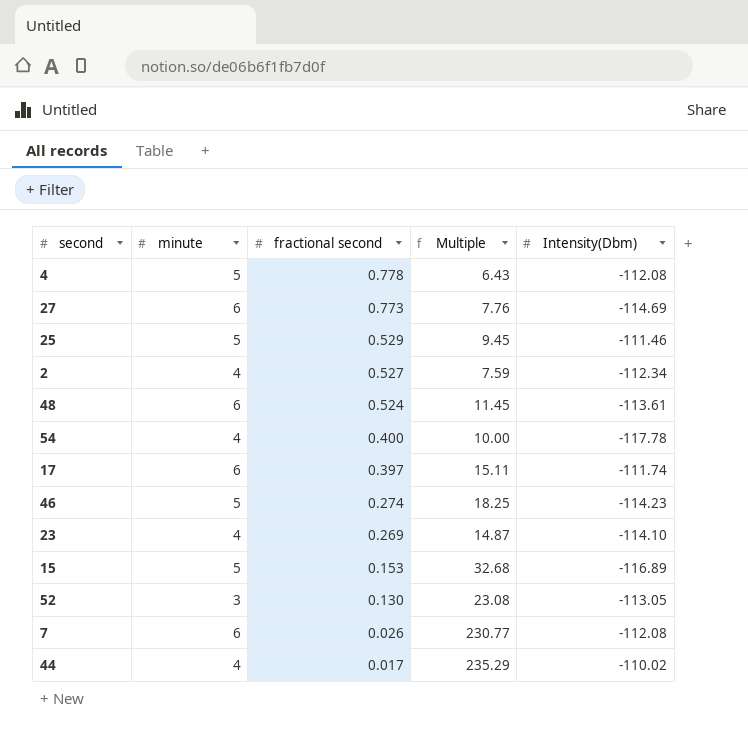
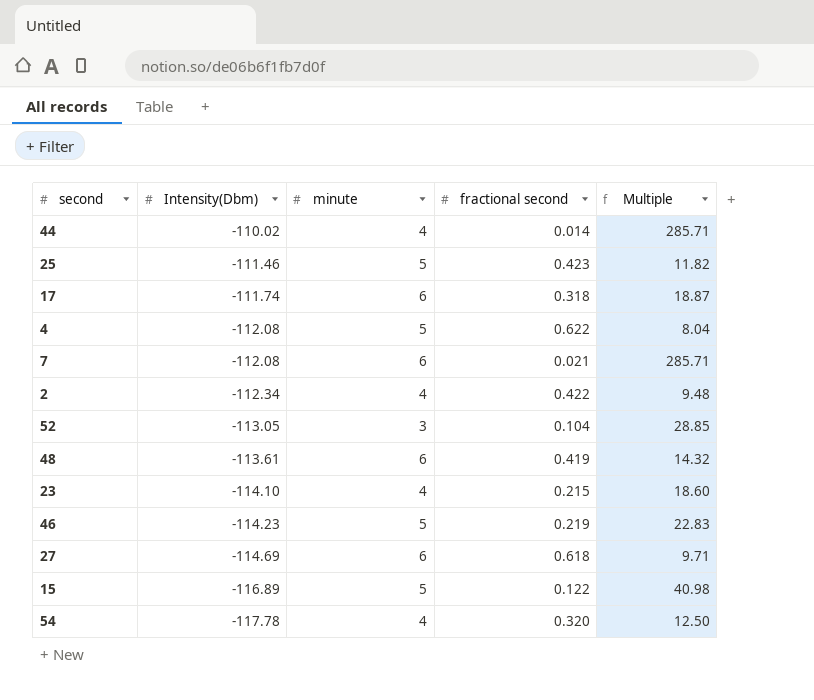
row order: fractional second descending -> Intensity(Dbm) descending
column Intensity(Dbm) | position: 5 -> 2
44 | fractional second: 0.017 -> 0.014
44 | Multiple: 235.29 -> 285.71
25 | fractional second: 0.529 -> 0.423
25 | Multiple: 9.45 -> 11.82
17 | fractional second: 0.397 -> 0.318
17 | Multiple: 15.11 -> 18.87
4 | fractional second: 0.778 -> 0.622
4 | Multiple: 6.43 -> 8.04
7 | fractional second: 0.026 -> 0.021
7 | Multiple: 230.77 -> 285.71
2 | fractional second: 0.527 -> 0.422
2 | Multiple: 7.59 -> 9.48
52 | fractional second: 0.130 -> 0.104
52 | Multiple: 23.08 -> 28.85
48 | fractional second: 0.524 -> 0.419
48 | Multiple: 11.45 -> 14.32
23 | fractional second: 0.269 -> 0.215
23 | Multiple: 14.87 -> 18.60
46 | fractional second: 0.274 -> 0.219
46 | Multiple: 18.25 -> 22.83
27 | fractional second: 0.773 -> 0.618
27 | Multiple: 7.76 -> 9.71
15 | fractional second: 0.153 -> 0.122
15 | Multiple: 32.68 -> 40.98
54 | fractional second: 0.400 -> 0.320
54 | Multiple: 10.00 -> 12.50

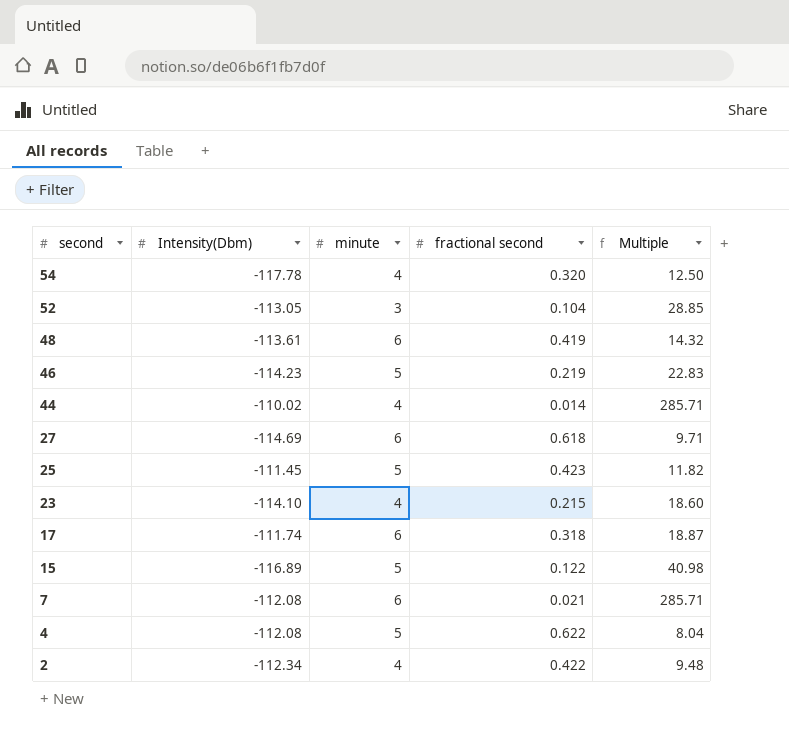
row order: Intensity(Dbm) descending -> second descending
25 | Intensity(Dbm): -111.46 -> -111.45

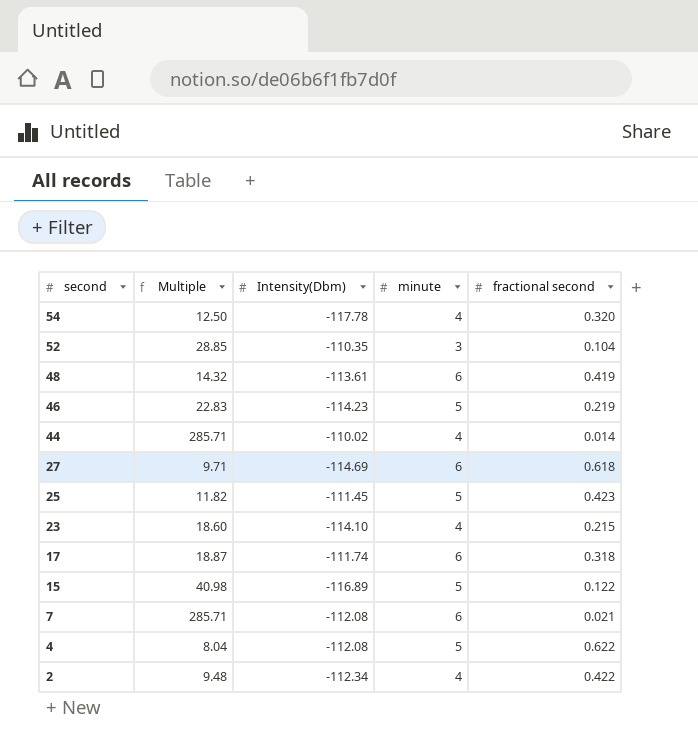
column Multiple | position: 5 -> 2
52 | Intensity(Dbm): -113.05 -> -110.35

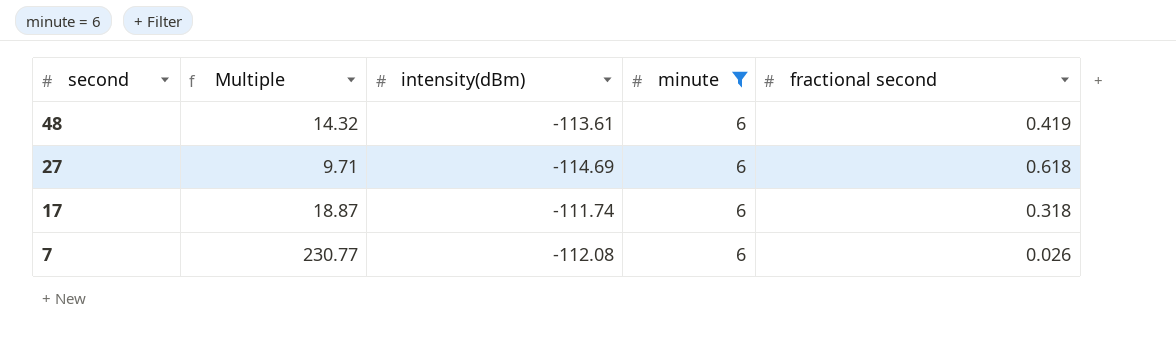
filter: none -> minute = 6
column name: Intensity(Dbm) -> intensity(dBm)
7 | Multiple: 285.71 -> 230.77
7 | fractional second: 0.021 -> 0.026

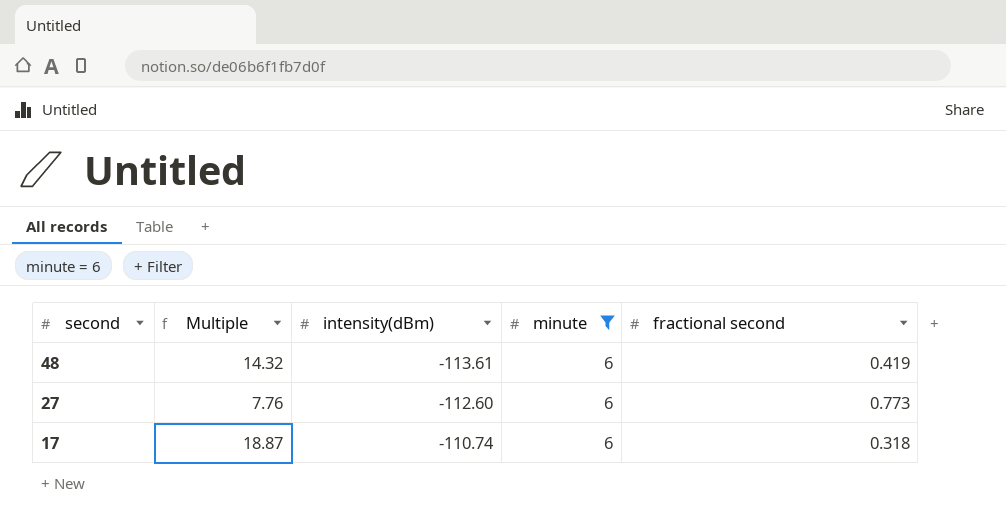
row 7: 230.77 | -112.08 | 6 | 0.026 -> none
27 | Multiple: 9.71 -> 7.76
27 | intensity(dBm): -114.69 -> -112.60
27 | fractional second: 0.618 -> 0.773
17 | intensity(dBm): -111.74 -> -110.74

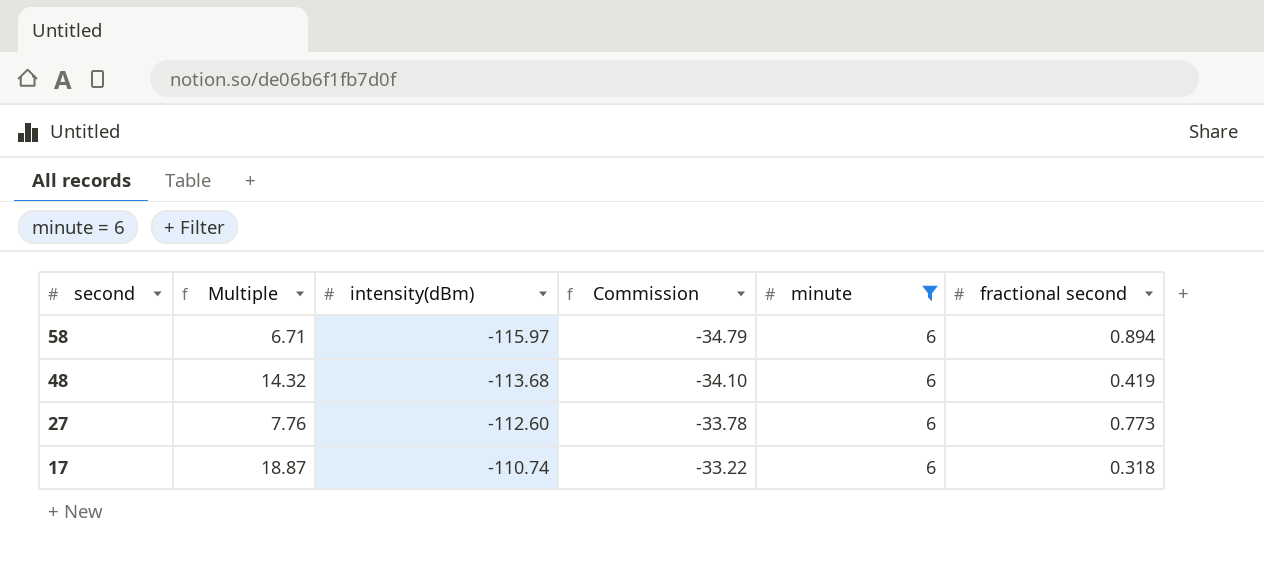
column Commission | formula: none -> [intensity(dBm)] * 0.3
row 58: none -> 6.71 | -115.97 | -34.79 | 6 | 0.894
48 | intensity(dBm): -113.61 -> -113.68

